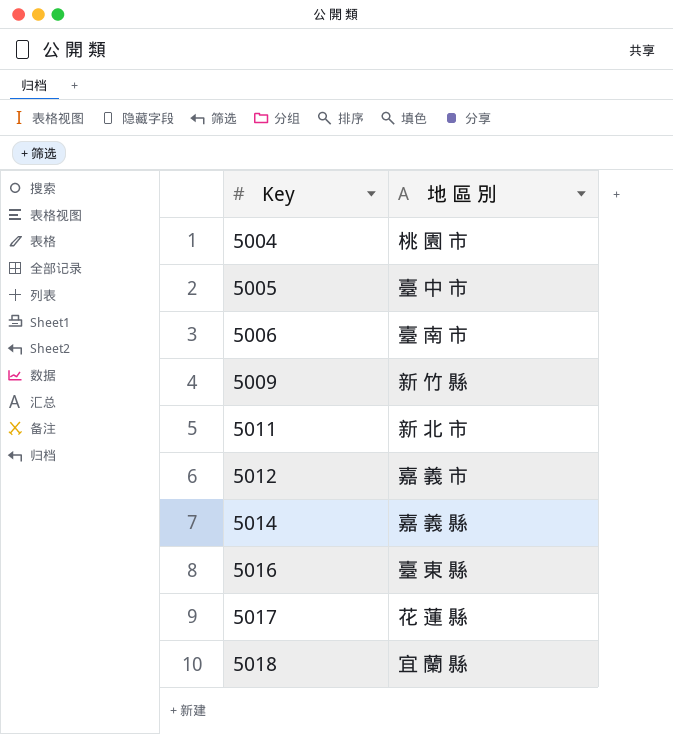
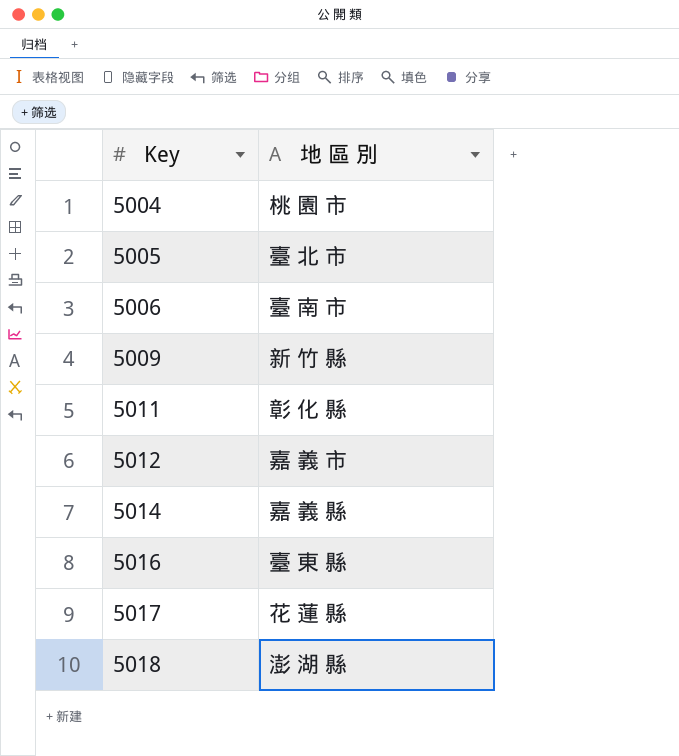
5005 | 地 區 別: 臺 中 市 -> 臺 北 市
5011 | 地 區 別: 新 北 市 -> 彰 化 縣
5018 | 地 區 別: 宜 蘭 縣 -> 澎 湖 縣

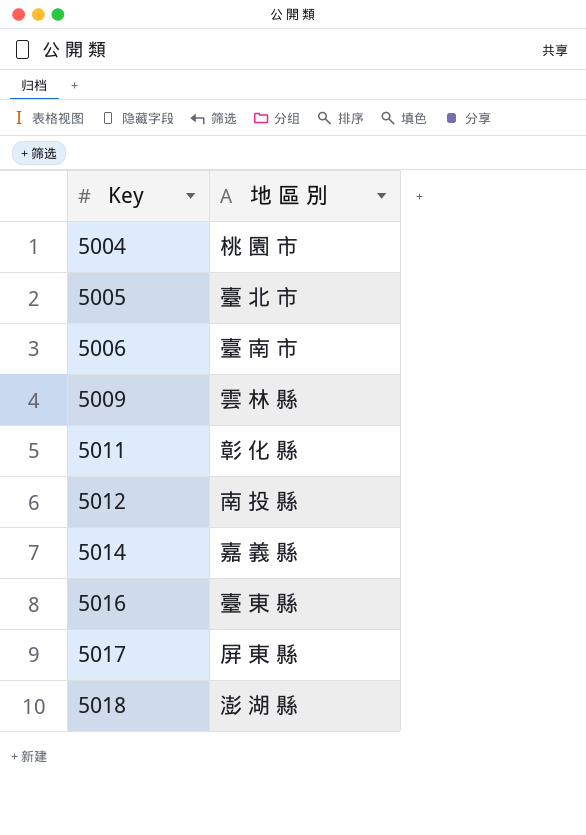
5009 | 地 區 別: 新 竹 縣 -> 雲 林 縣
5012 | 地 區 別: 嘉 義 市 -> 南 投 縣
5017 | 地 區 別: 花 蓮 縣 -> 屏 東 縣

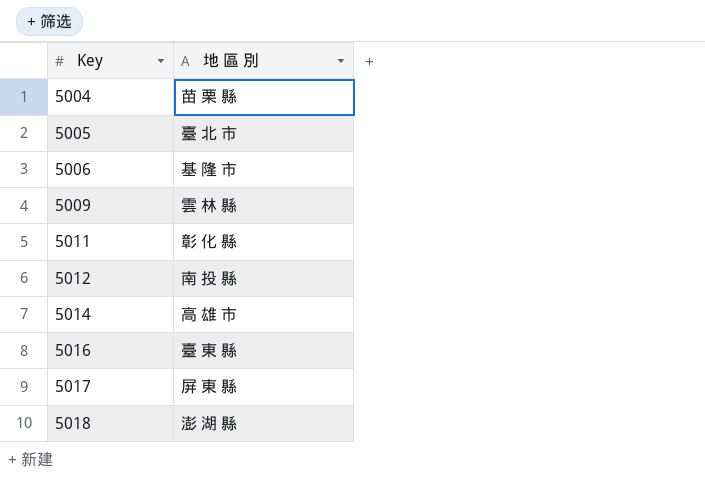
5004 | 地 區 別: 桃 園 市 -> 苗 栗 縣
5006 | 地 區 別: 臺 南 市 -> 基 隆 市
5014 | 地 區 別: 嘉 義 縣 -> 高 雄 市

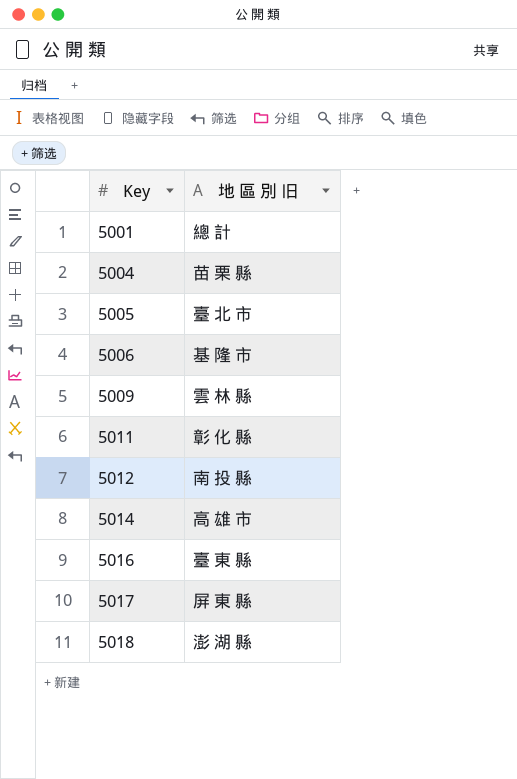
column name: 地 區 別 -> 地 區 別 旧
row 5001: none -> 總 計

